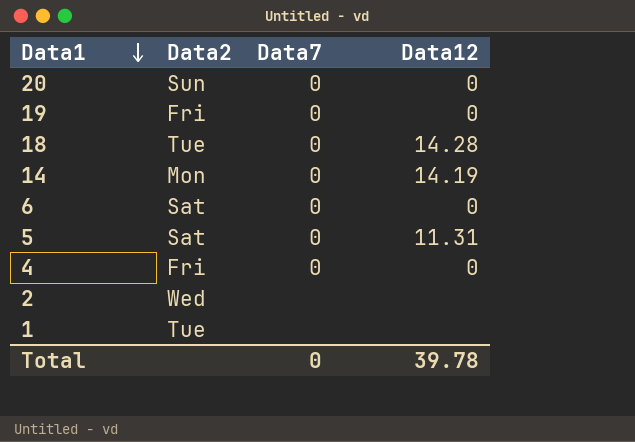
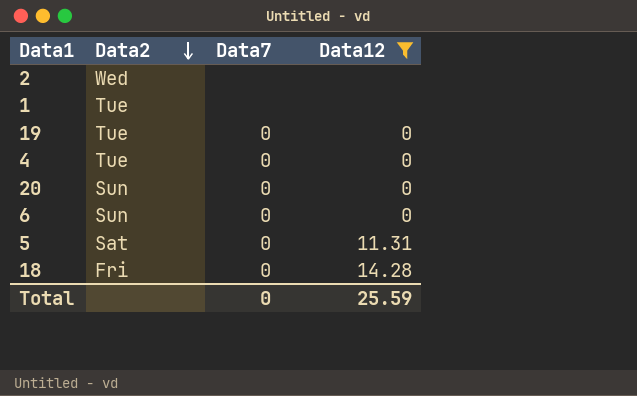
filter: none -> Data12 != 14.19
row order: Data1 descending -> Data2 descending
19 | Data2: Fri -> Tue
4 | Data2: Fri -> Tue
6 | Data2: Sat -> Sun
18 | Data2: Tue -> Fri
Total | Data12: 39.78 -> 25.59

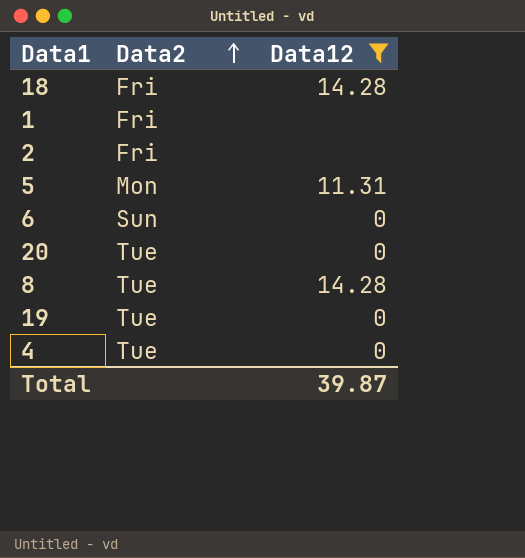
row order: Data2 descending -> Data2 ascending
column Data7 | position: 3 -> none
1 | Data2: Tue -> Fri
2 | Data2: Wed -> Fri
5 | Data2: Sat -> Mon
20 | Data2: Sun -> Tue
row 8: none -> Tue | 14.28
Total | Data12: 25.59 -> 39.87

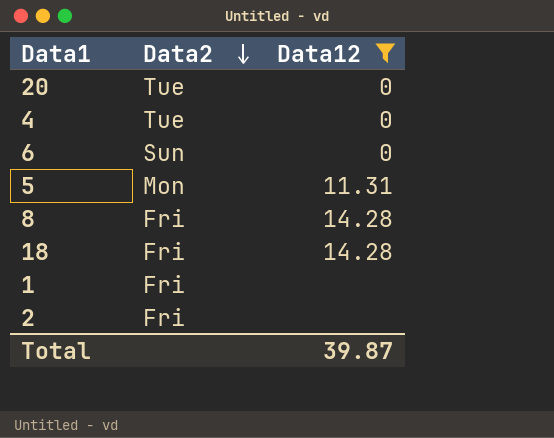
row order: Data2 ascending -> Data2 descending
row 19: Tue | 0 -> none
8 | Data2: Tue -> Fri

